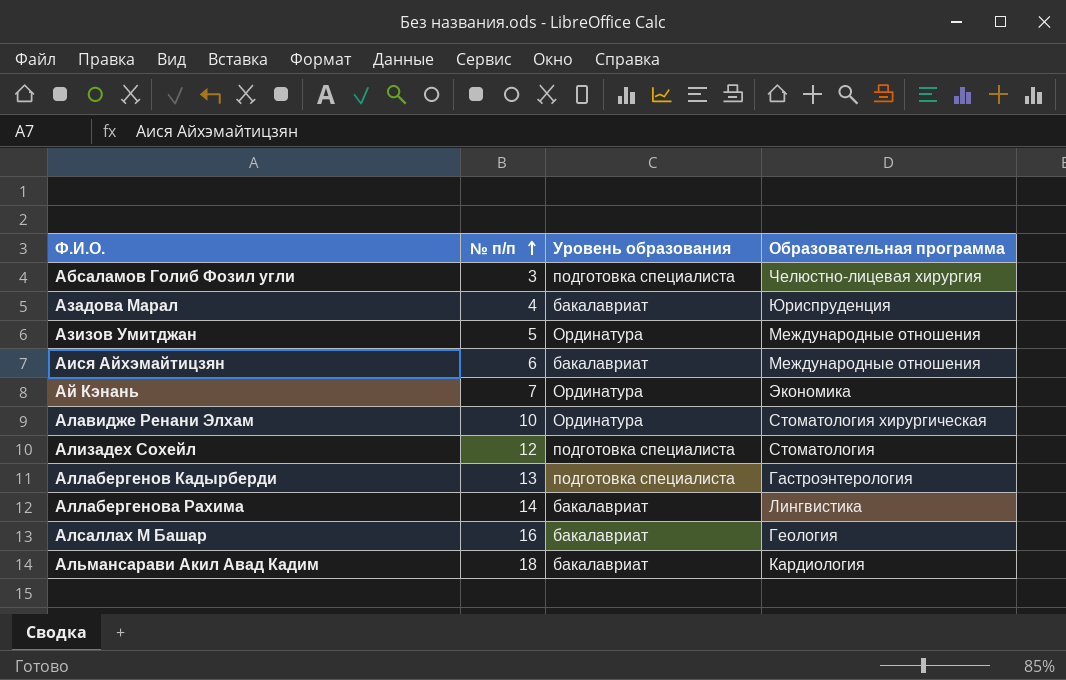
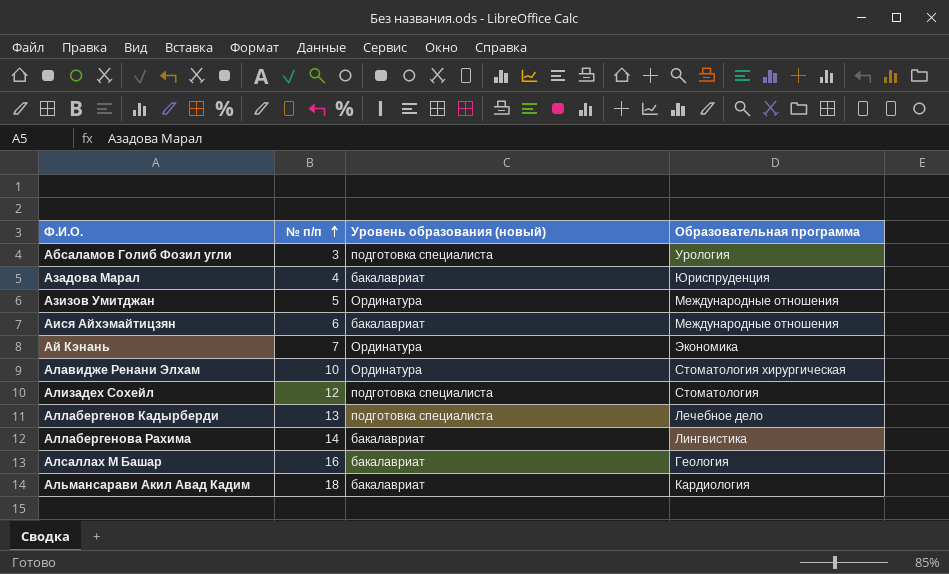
column name: Уровень образования -> Уровень образования (новый)
Абсаламов Голиб Фозил угли | Образовательная программа: Челюстно-лицевая хирургия -> Урология
Аллабергенов Кадырберди | Образовательная программа: Гастроэнтерология -> Лечебное дело

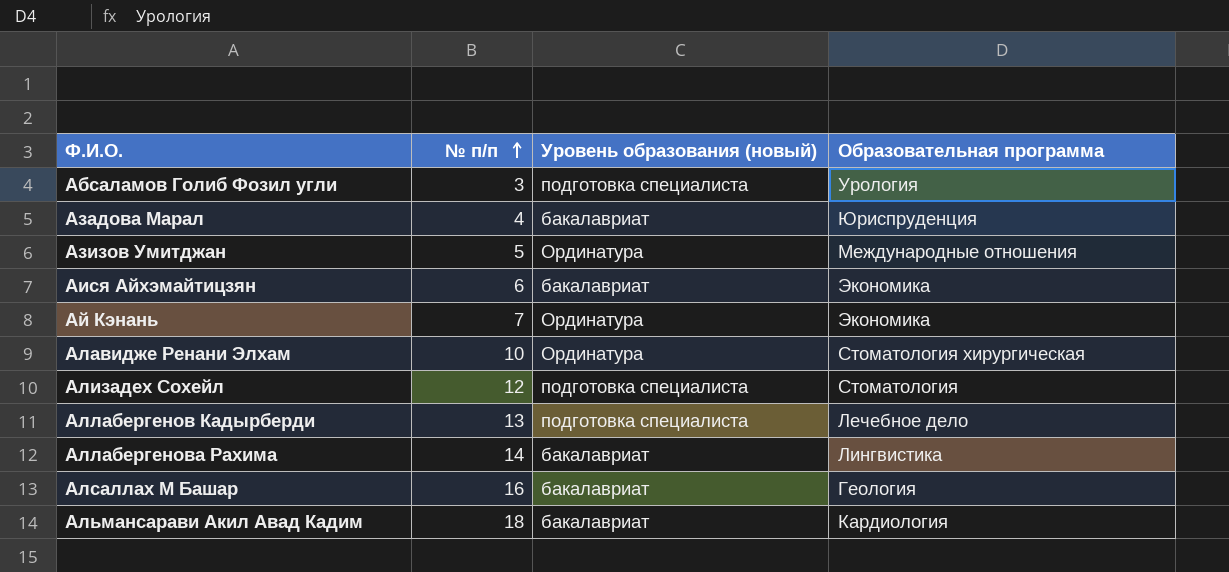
Аися Айхэмайтицзян | Образовательная программа: Международные отношения -> Экономика

